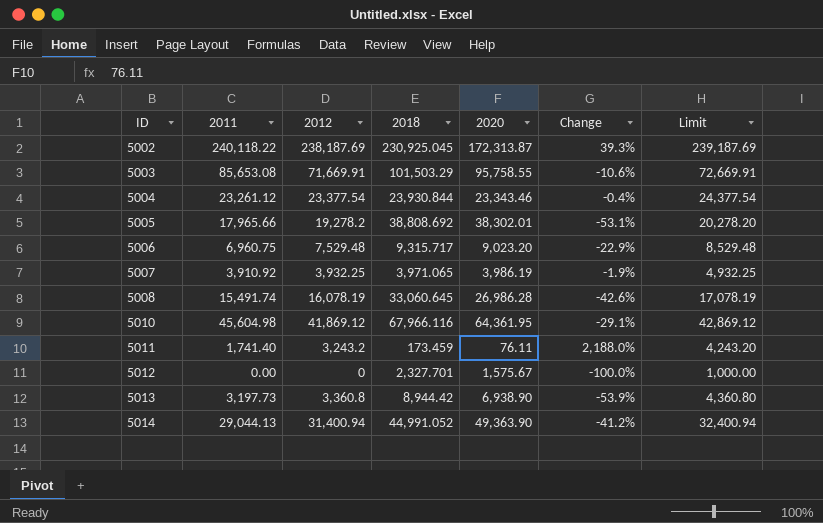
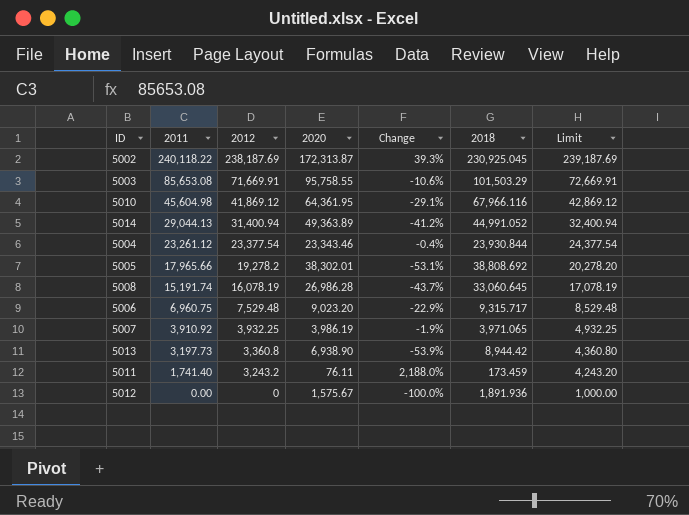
row order: ID ascending -> 2011 descending
column 2018 | position: 4 -> 6
5014 | 2020: 49,363.90 -> 49,363.89
5008 | 2011: 15,491.74 -> 15,191.74
5008 | Change: -42.6% -> -43.7%
5012 | 2018: 2,327.701 -> 1,891.936

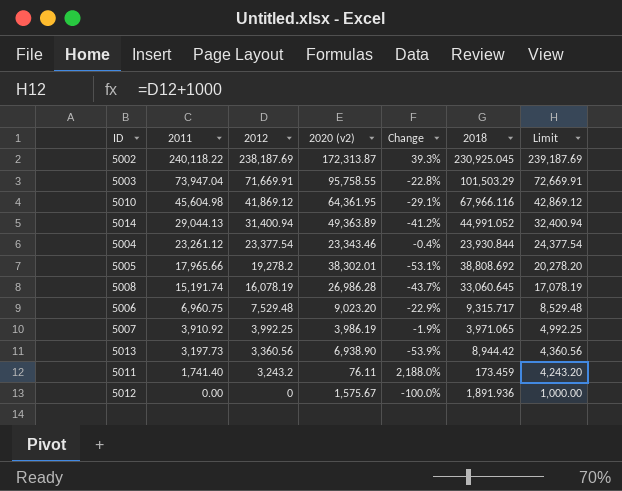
column name: 2020 -> 2020 (v2)
5003 | 2011: 85,653.08 -> 73,947.04
5003 | Change: -10.6% -> -22.8%
5007 | 2012: 3,932.25 -> 3,992.25
5007 | Limit: 4,932.25 -> 4,992.25
5013 | 2012: 3,360.8 -> 3,360.56
5013 | Limit: 4,360.80 -> 4,360.56

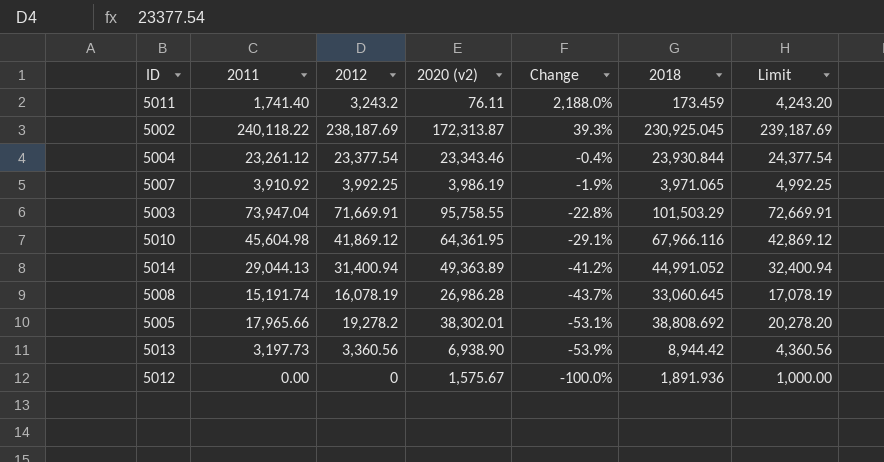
row order: 2011 descending -> Change descending
row 5006: 6,960.75 | 7,529.48 | 9,023.20 | -22.9% | 9,315.717 | 8,529.48 -> none

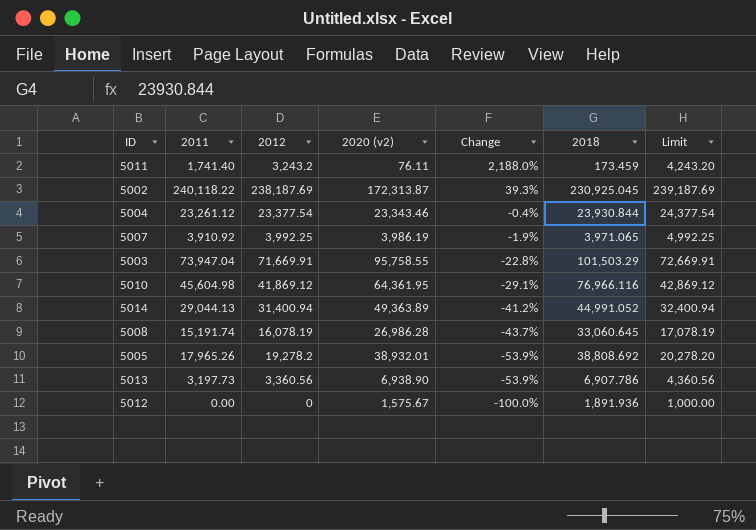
5010 | 2018: 67,966.116 -> 76,966.116
5005 | 2011: 17,965.66 -> 17,965.26
5005 | 2020 (v2): 38,302.01 -> 38,932.01
5005 | Change: -53.1% -> -53.9%
5013 | 2018: 8,944.42 -> 6,907.786

